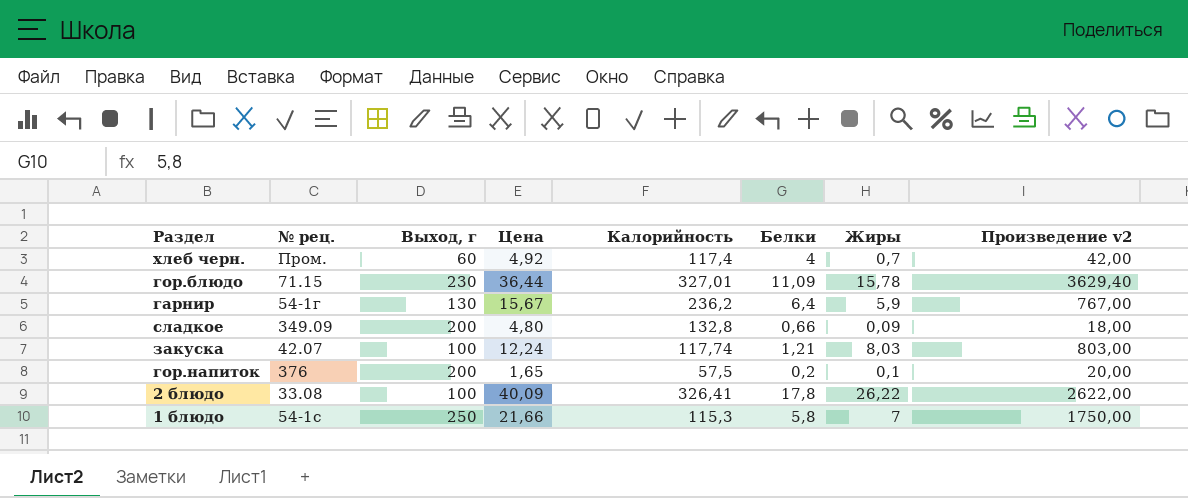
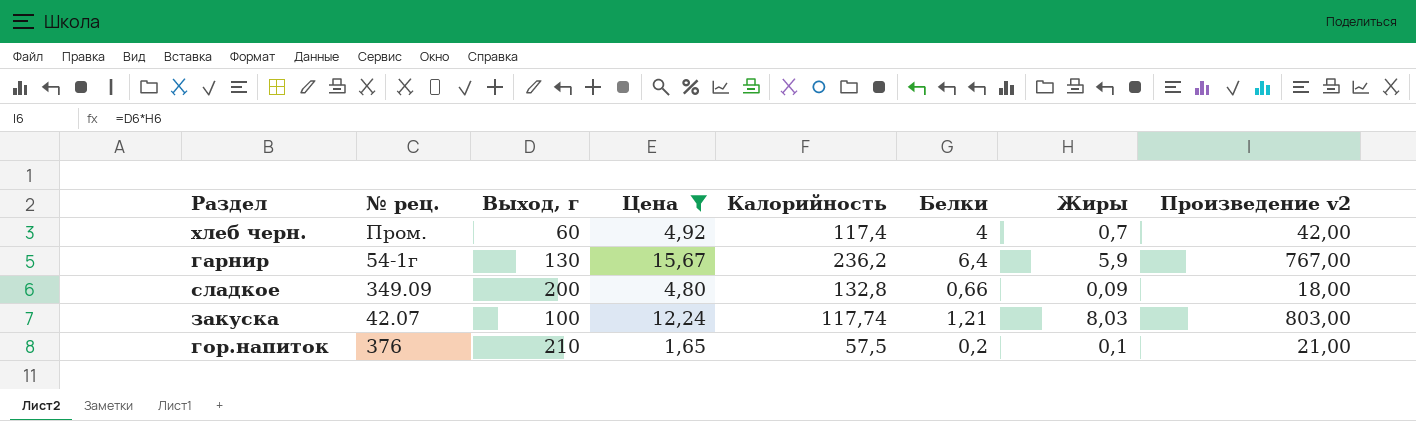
filter: none -> Цена <= 15,67
гор.напиток | Выход, г: 200 -> 210
гор.напиток | Произведение v2: 20,00 -> 21,00

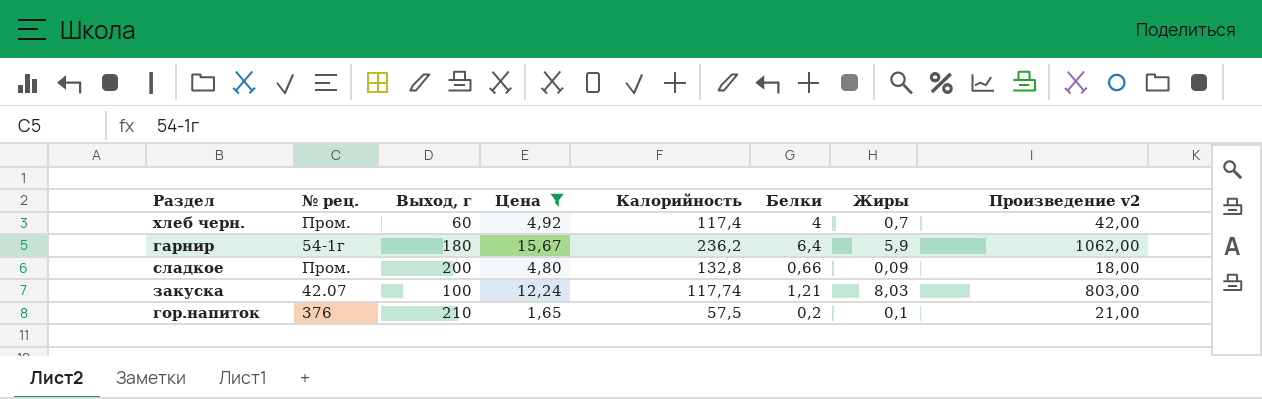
гарнир | Выход, г: 130 -> 180
гарнир | Произведение v2: 767,00 -> 1062,00
сладкое | № рец.: 349.09 -> Пром.

